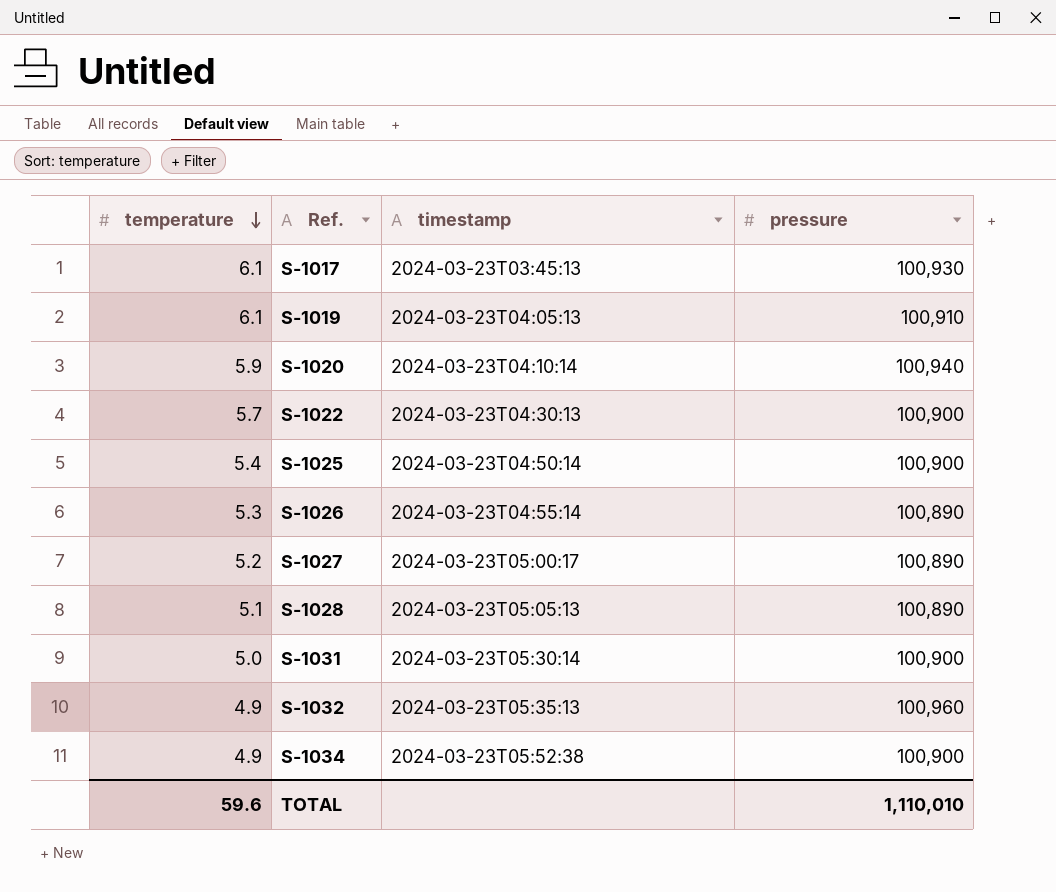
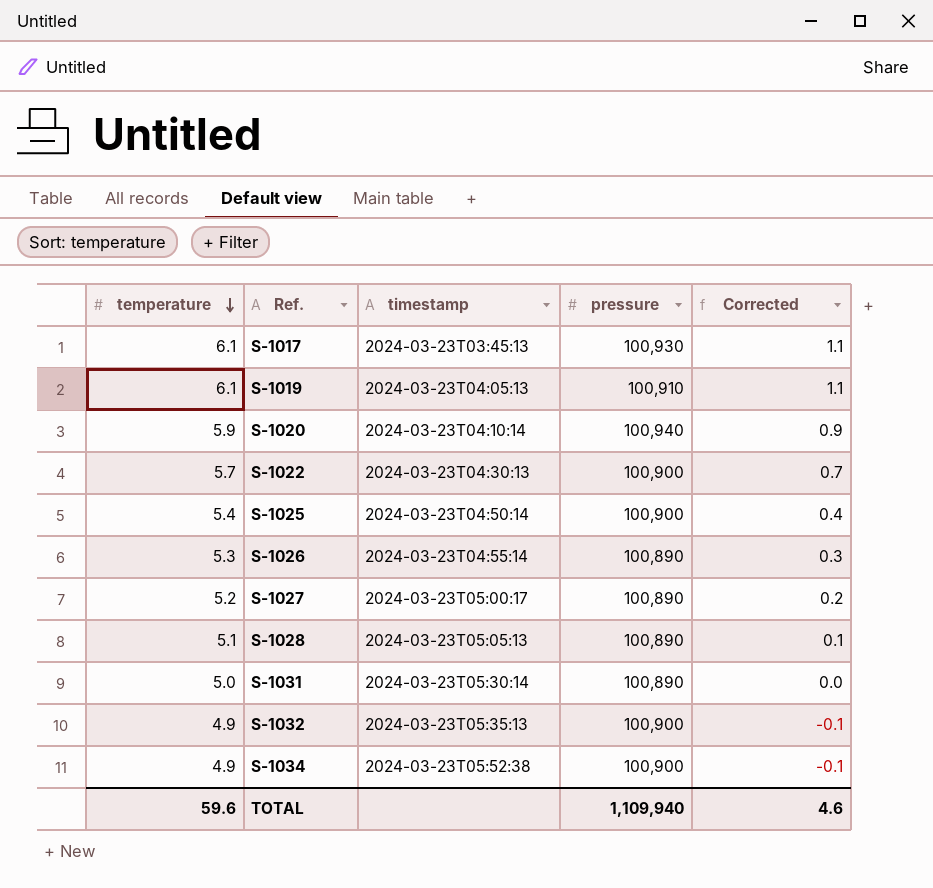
column Corrected | formula: none -> [temperature] - 5
S-1031 | pressure: 100,900 -> 100,890
S-1032 | pressure: 100,960 -> 100,900
TOTAL | pressure: 1,110,010 -> 1,109,940

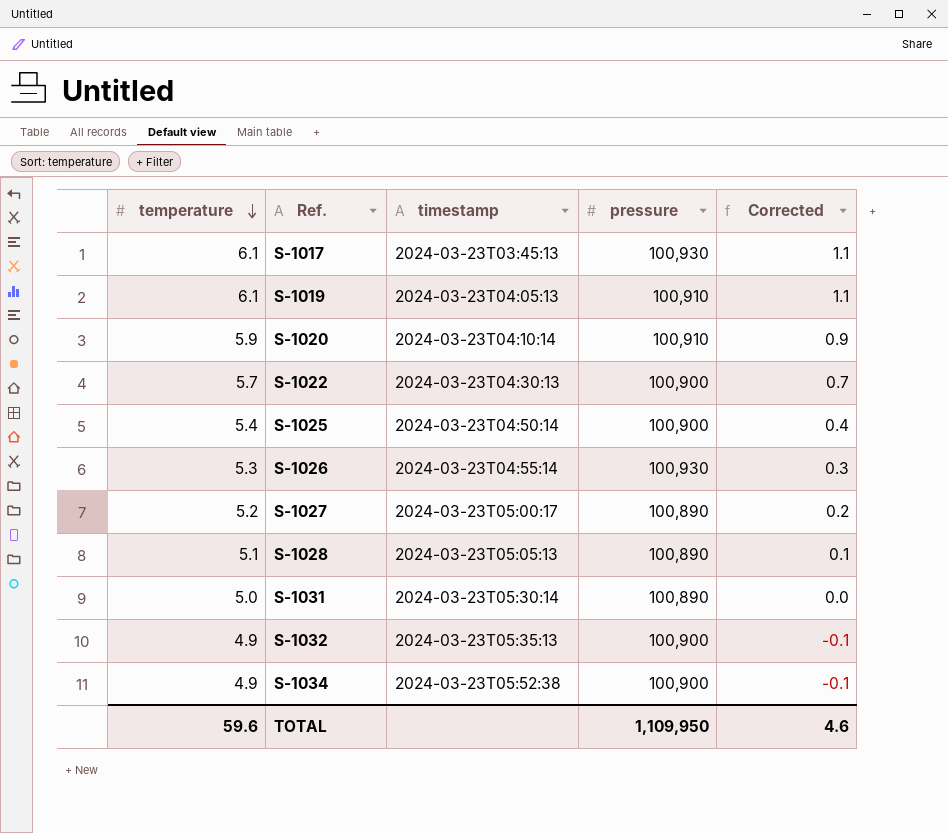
S-1020 | pressure: 100,940 -> 100,910
S-1026 | pressure: 100,890 -> 100,930
TOTAL | pressure: 1,109,940 -> 1,109,950

